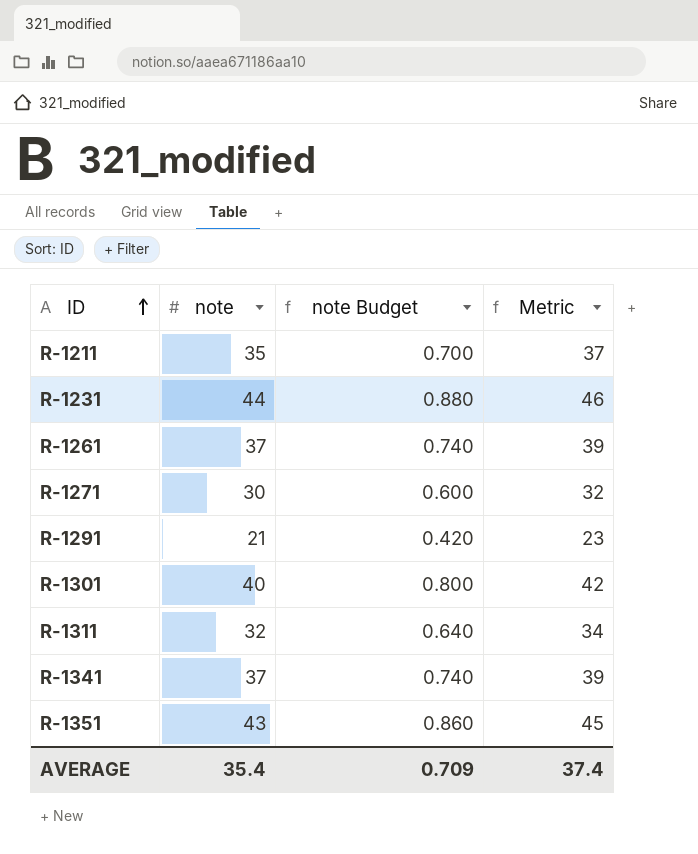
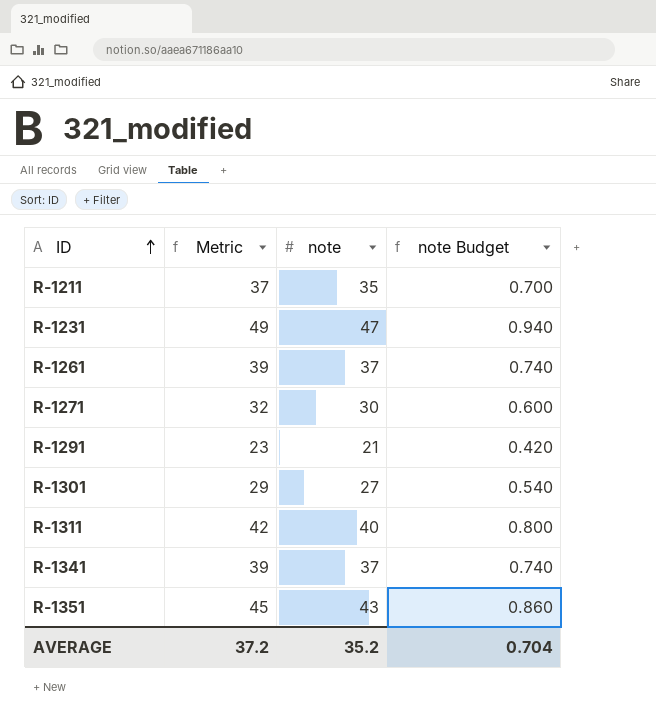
column Metric | position: 4 -> 2
R-1231 | Metric: 46 -> 49
R-1231 | note: 44 -> 47
R-1231 | note Budget: 0.880 -> 0.940
R-1301 | Metric: 42 -> 29
R-1301 | note: 40 -> 27
R-1301 | note Budget: 0.800 -> 0.540
R-1311 | Metric: 34 -> 42
R-1311 | note: 32 -> 40
R-1311 | note Budget: 0.640 -> 0.800
AVERAGE | Metric: 37.4 -> 37.2
AVERAGE | note: 35.4 -> 35.2
AVERAGE | note Budget: 0.709 -> 0.704

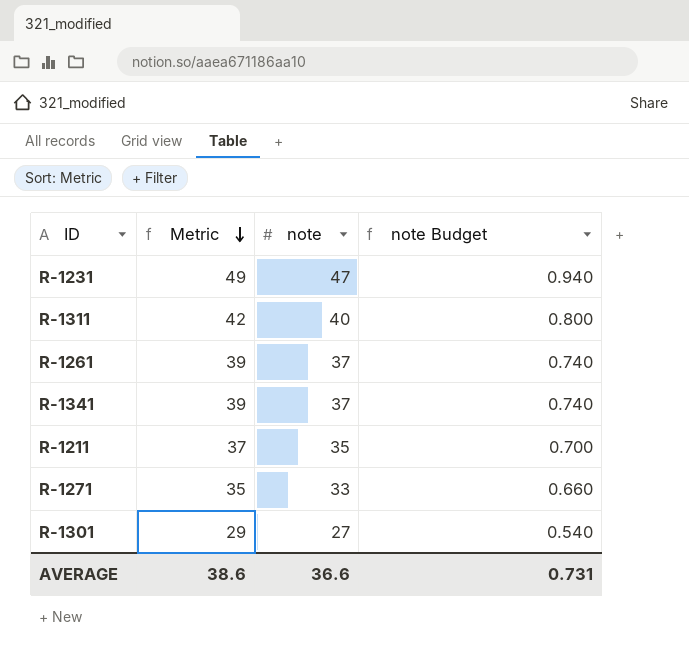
row order: ID ascending -> Metric descending
row R-1291: 23 | 21 | 0.420 -> none
row R-1351: 45 | 43 | 0.860 -> none
R-1271 | Metric: 32 -> 35
R-1271 | note: 30 -> 33
R-1271 | note Budget: 0.600 -> 0.660
AVERAGE | Metric: 37.2 -> 38.6
AVERAGE | note: 35.2 -> 36.6
AVERAGE | note Budget: 0.704 -> 0.731

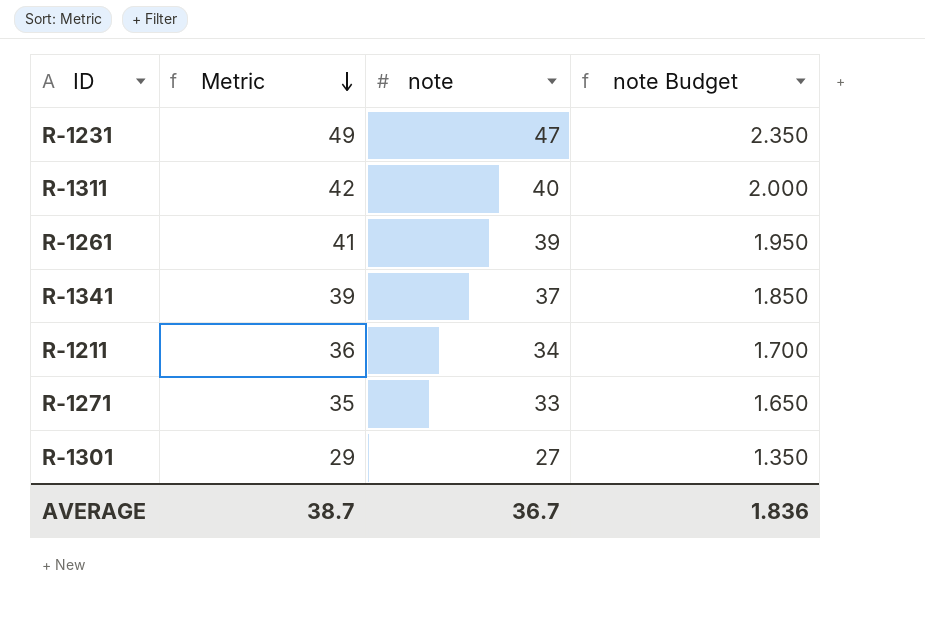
column note Budget | formula: [note] * 0.02 -> [note] * 0.05
R-1261 | Metric: 39 -> 41
R-1261 | note: 37 -> 39
R-1211 | Metric: 37 -> 36
R-1211 | note: 35 -> 34
AVERAGE | Metric: 38.6 -> 38.7
AVERAGE | note: 36.6 -> 36.7
AVERAGE | note Budget: 0.731 -> 1.836

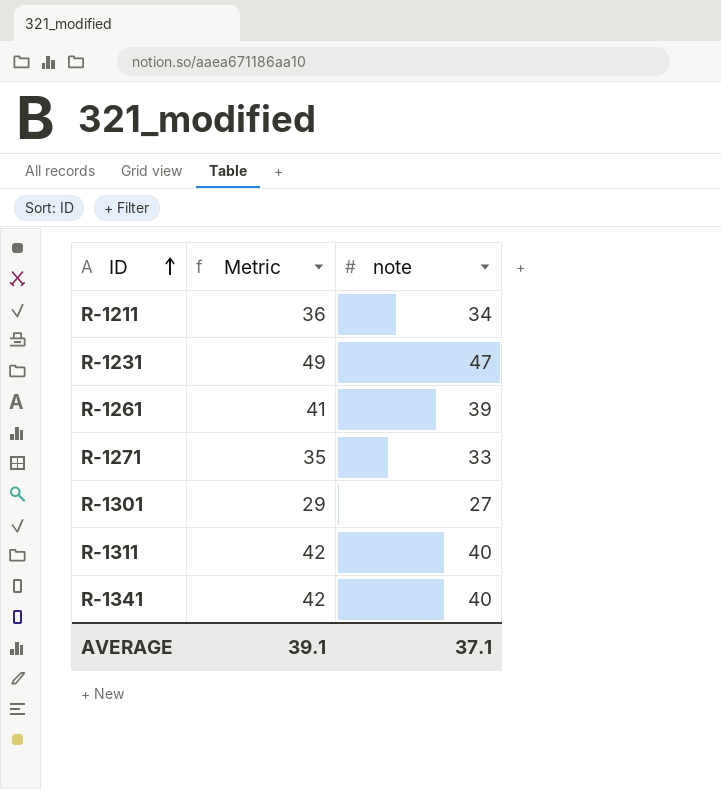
row order: Metric descending -> ID ascending
column note Budget | formula: [note] * 0.05 -> none
R-1341 | Metric: 39 -> 42
R-1341 | note: 37 -> 40
AVERAGE | Metric: 38.7 -> 39.1
AVERAGE | note: 36.7 -> 37.1

